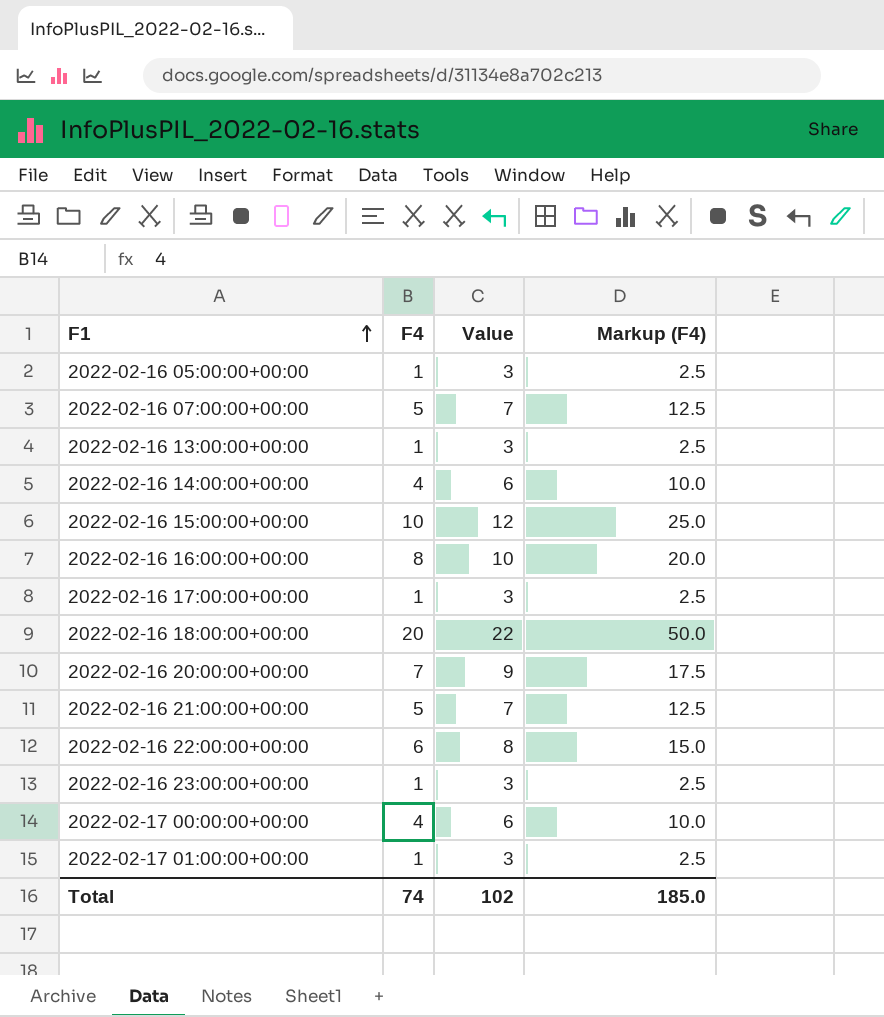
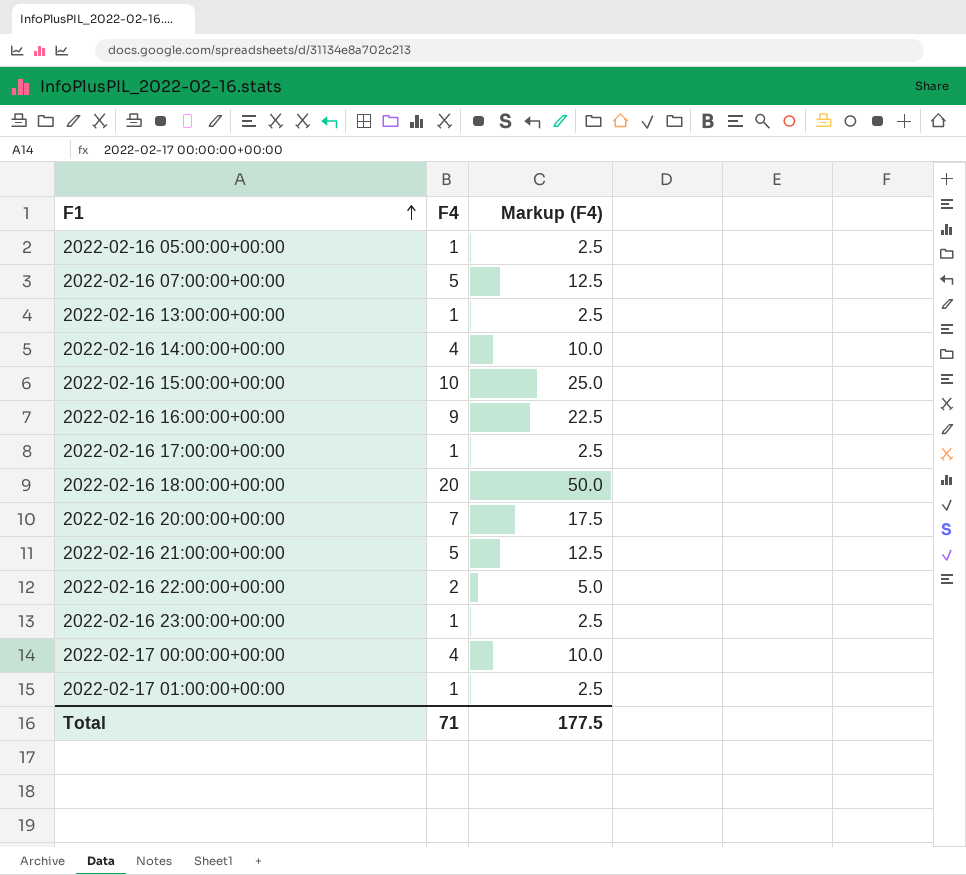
column Value | formula: [F4] + 2 -> none
2022-02-16 16:00:00+00:00 | F4: 8 -> 9
2022-02-16 16:00:00+00:00 | Markup (F4): 20.0 -> 22.5
2022-02-16 22:00:00+00:00 | F4: 6 -> 2
2022-02-16 22:00:00+00:00 | Markup (F4): 15.0 -> 5.0
Total | F4: 74 -> 71
Total | Markup (F4): 185.0 -> 177.5

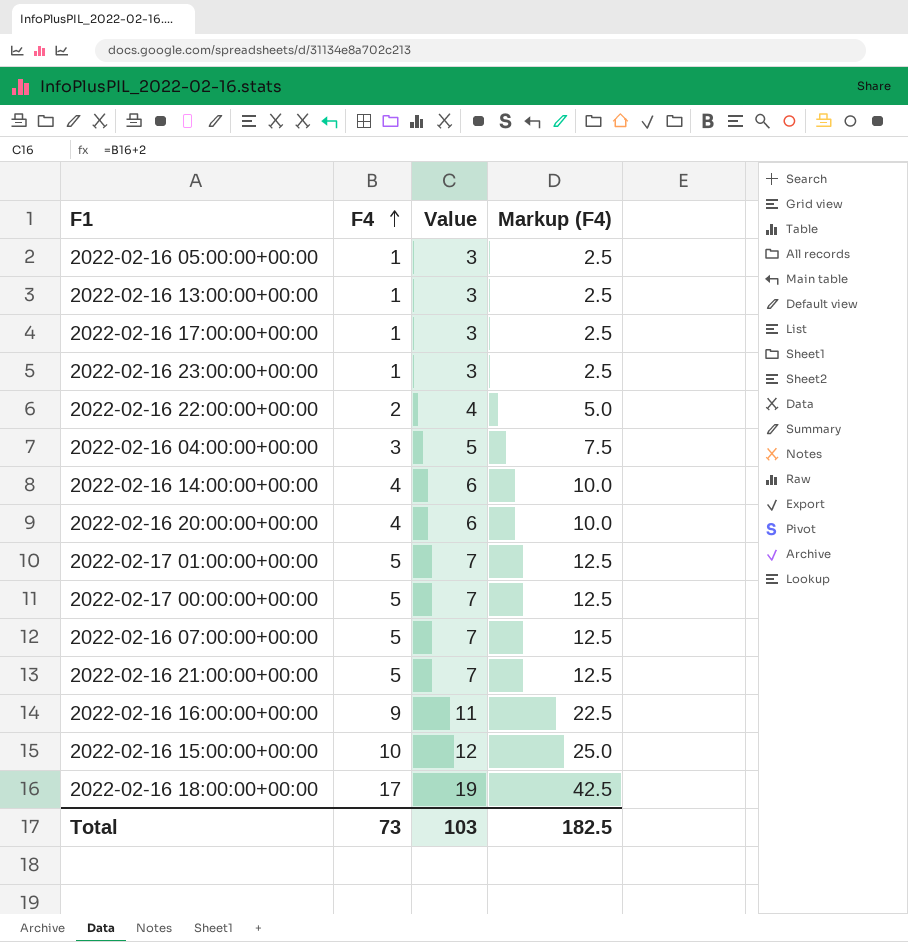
row order: F1 ascending -> F4 ascending
column Value | formula: none -> [F4] + 2
row 2022-02-16 04:00:00+00:00: none -> 3 | 5 | 7.5
2022-02-16 20:00:00+00:00 | F4: 7 -> 4
2022-02-16 20:00:00+00:00 | Markup (F4): 17.5 -> 10.0
2022-02-17 01:00:00+00:00 | F4: 1 -> 5
2022-02-17 01:00:00+00:00 | Markup (F4): 2.5 -> 12.5
2022-02-17 00:00:00+00:00 | F4: 4 -> 5
2022-02-17 00:00:00+00:00 | Markup (F4): 10.0 -> 12.5
2022-02-16 18:00:00+00:00 | F4: 20 -> 17
2022-02-16 18:00:00+00:00 | Markup (F4): 50.0 -> 42.5
Total | F4: 71 -> 73
Total | Markup (F4): 177.5 -> 182.5

